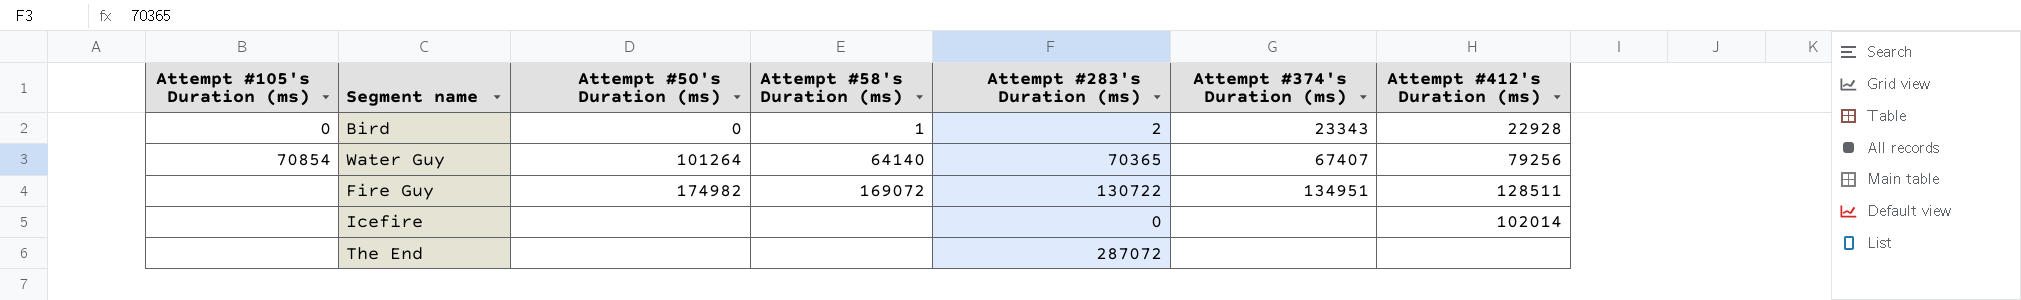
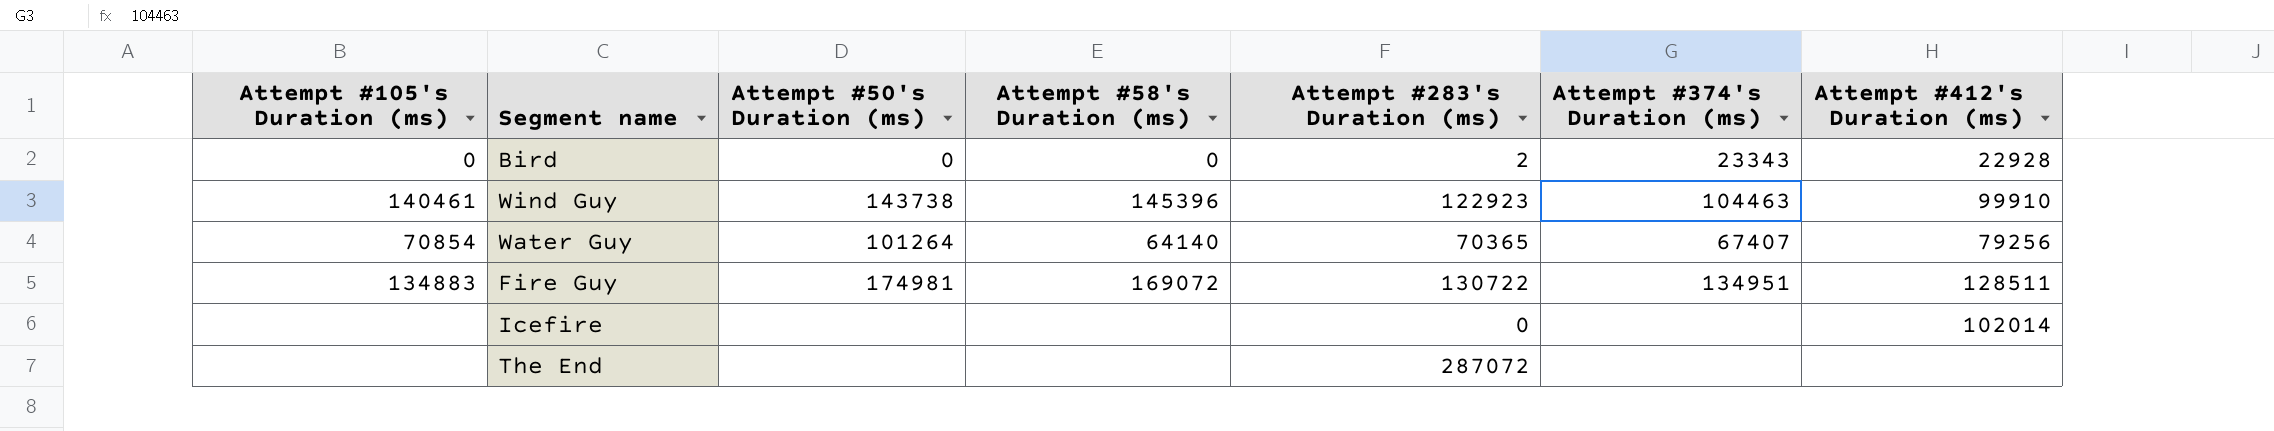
Bird | Attempt #58's Duration (ms): 1 -> 0
row Wind Guy: none -> 140461 | 143738 | 145396 | 122923 | 104463 | 99910
Fire Guy | Attempt #105's Duration (ms): none -> 134883
Fire Guy | Attempt #50's Duration (ms): 174982 -> 174981

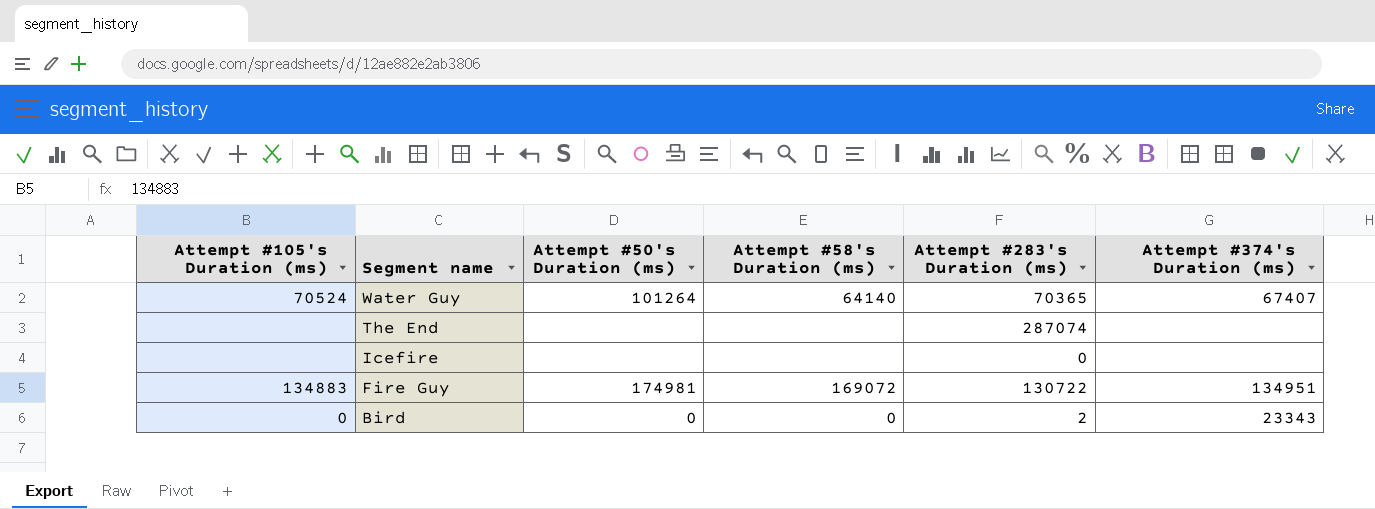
row order: none -> Segment name descending
column Attempt #412's Duration (ms) | position: 7 -> none
row Wind Guy: 140461 | 143738 | 145396 | 122923 | 104463 | 99910 -> none
Water Guy | Attempt #105's Duration (ms): 70854 -> 70524
The End | Attempt #283's Duration (ms): 287072 -> 287074

